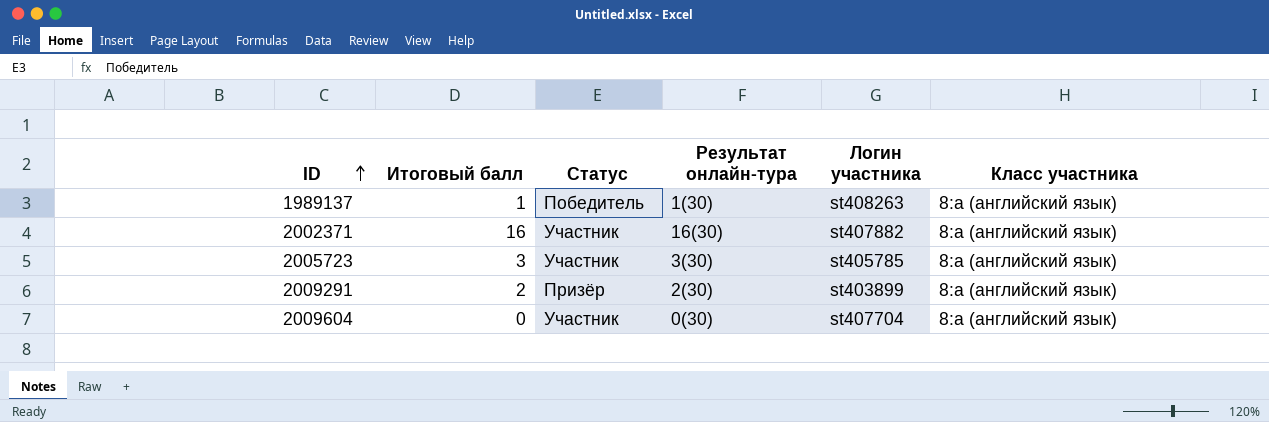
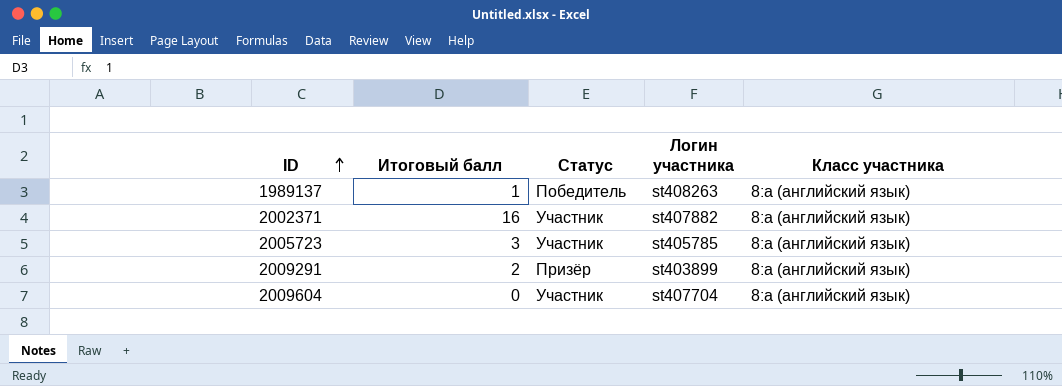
column Результат онлайн-тура | position: 4 -> none

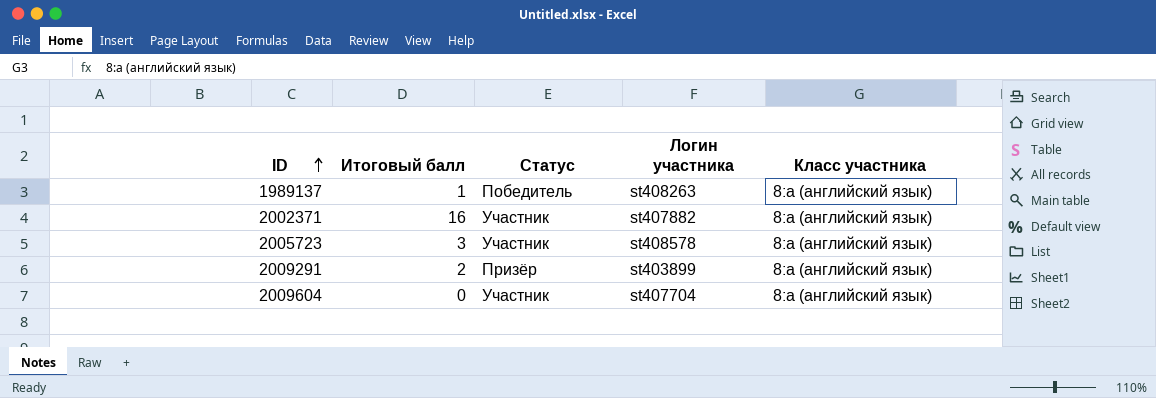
2005723 | Логин участника: st405785 -> st408578

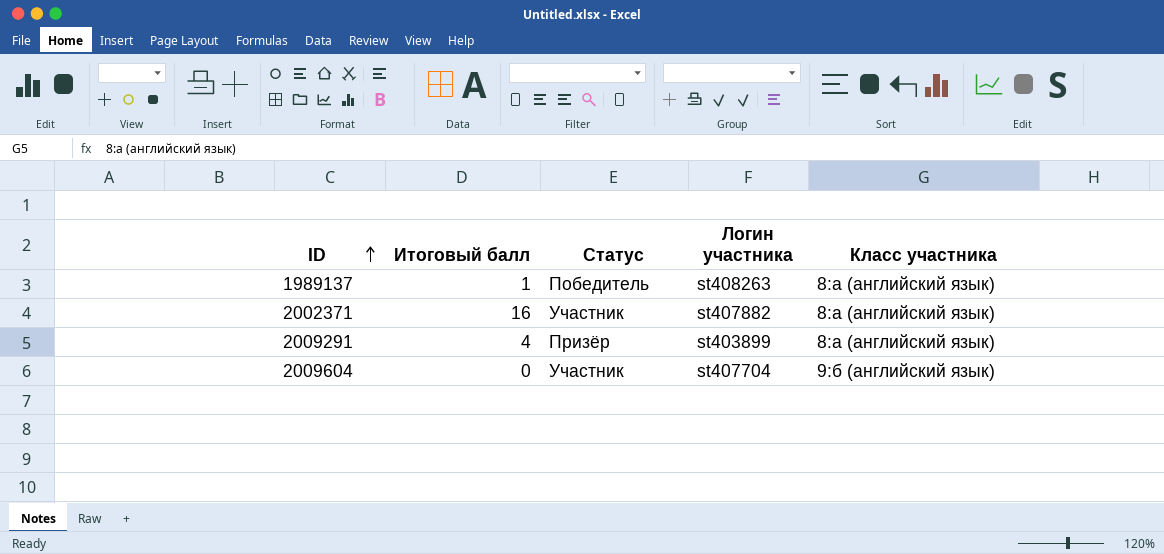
row 2005723: 3 | Участник | st408578 | 8:а (английский язык) -> none
2009291 | Итоговый балл: 2 -> 4
2009604 | Класс участника: 8:а (английский язык) -> 9:б (английский язык)

